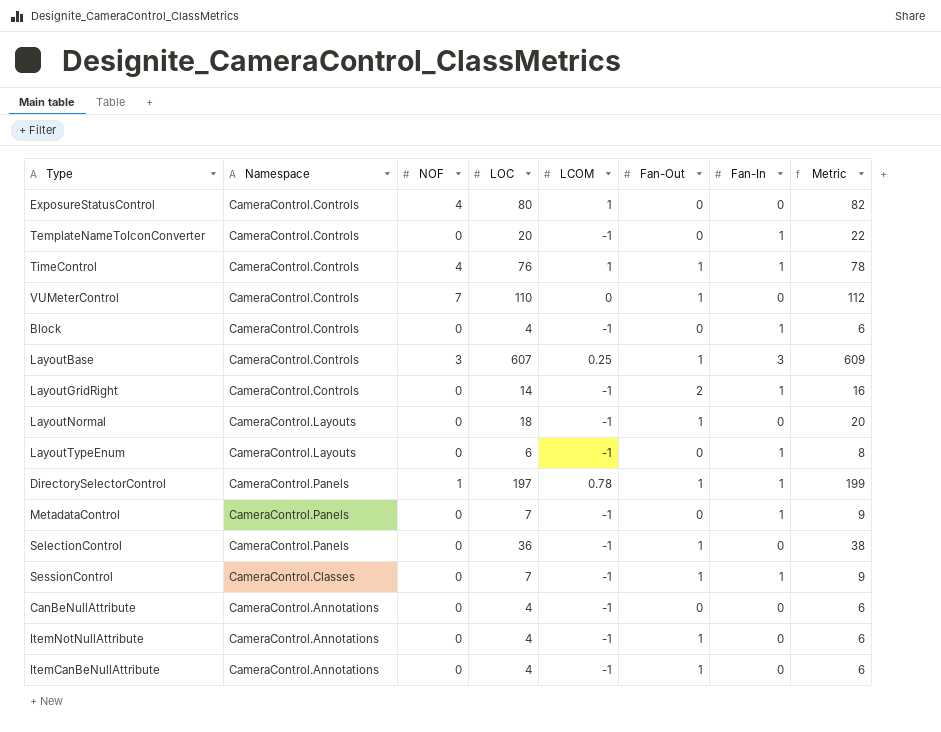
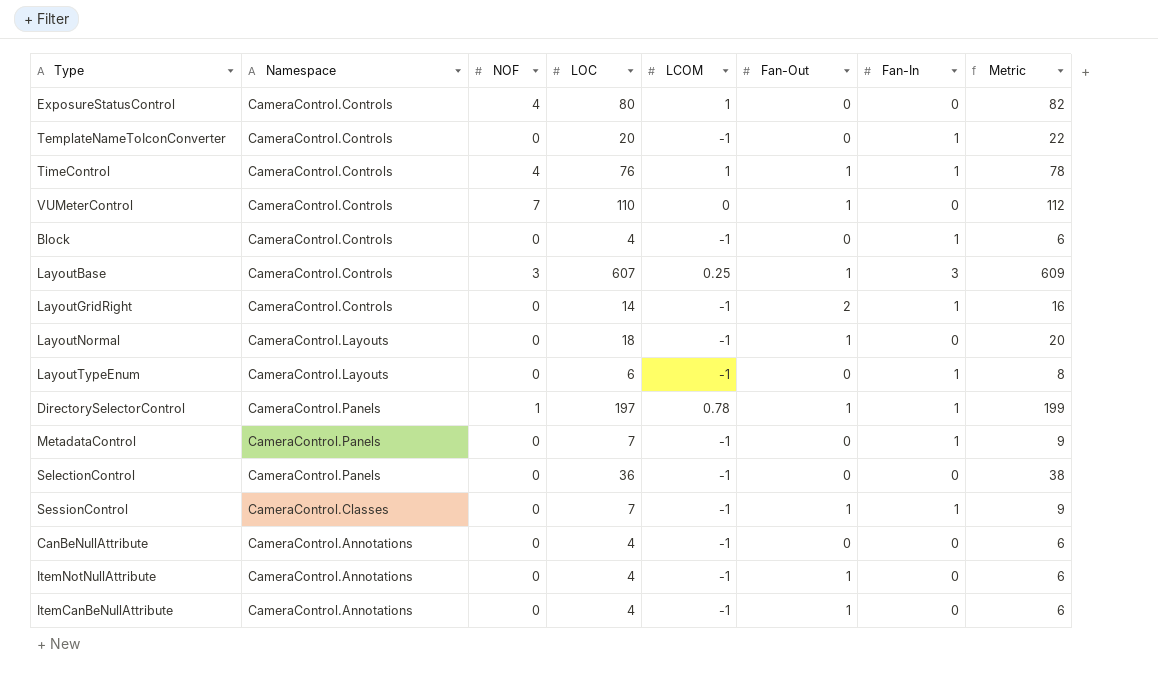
SelectionControl | Fan-Out: 1 -> 0

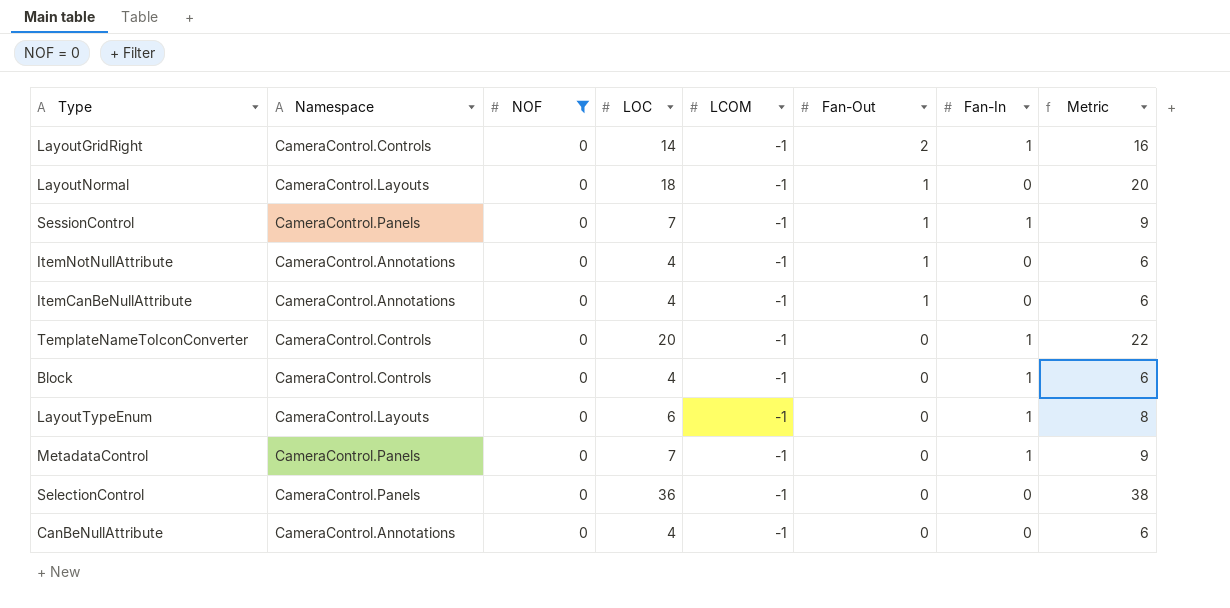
filter: none -> NOF = 0
row order: none -> Fan-Out descending
SessionControl | Namespace: CameraControl.Classes -> CameraControl.Panels

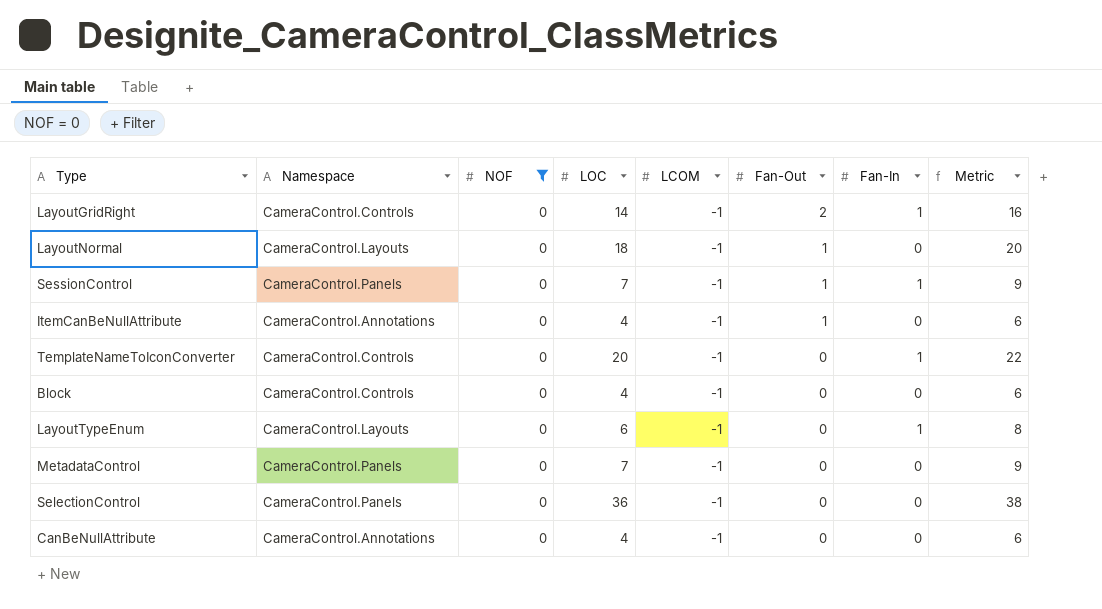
row ItemNotNullAttribute: CameraControl.Annotations | 0 | 4 | -1 | 1 | 0 | 6 -> none
Block | Fan-In: 1 -> 0
MetadataControl | Fan-In: 1 -> 0

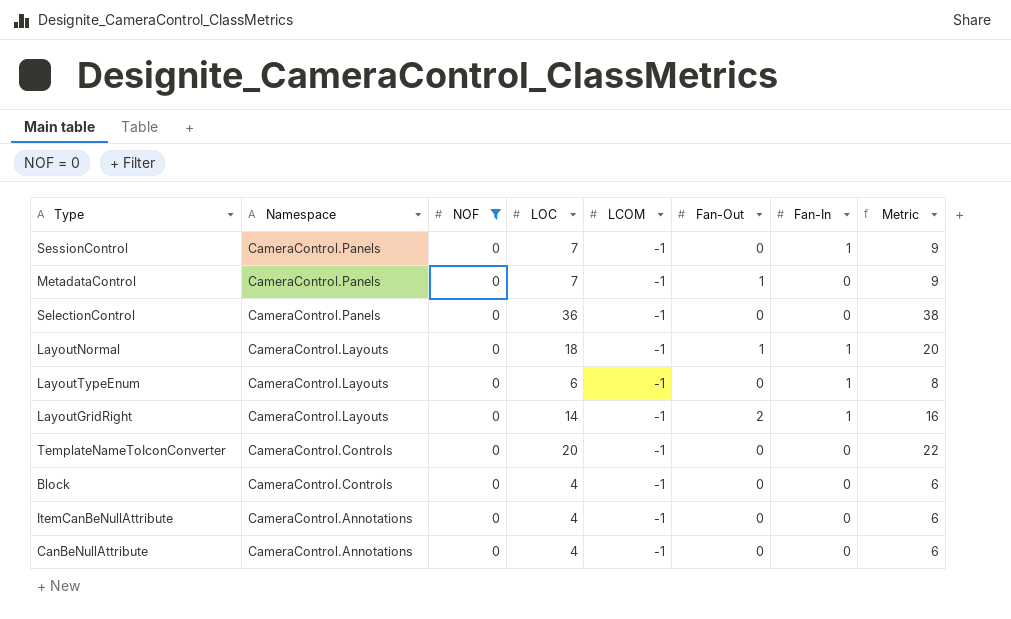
row order: Fan-Out descending -> Namespace descending
SessionControl | Fan-Out: 1 -> 0
MetadataControl | Fan-Out: 0 -> 1
LayoutNormal | Fan-In: 0 -> 1
LayoutGridRight | Namespace: CameraControl.Controls -> CameraControl.Layouts
TemplateNameToIconConverter | Fan-In: 1 -> 0
ItemCanBeNullAttribute | Fan-Out: 1 -> 0

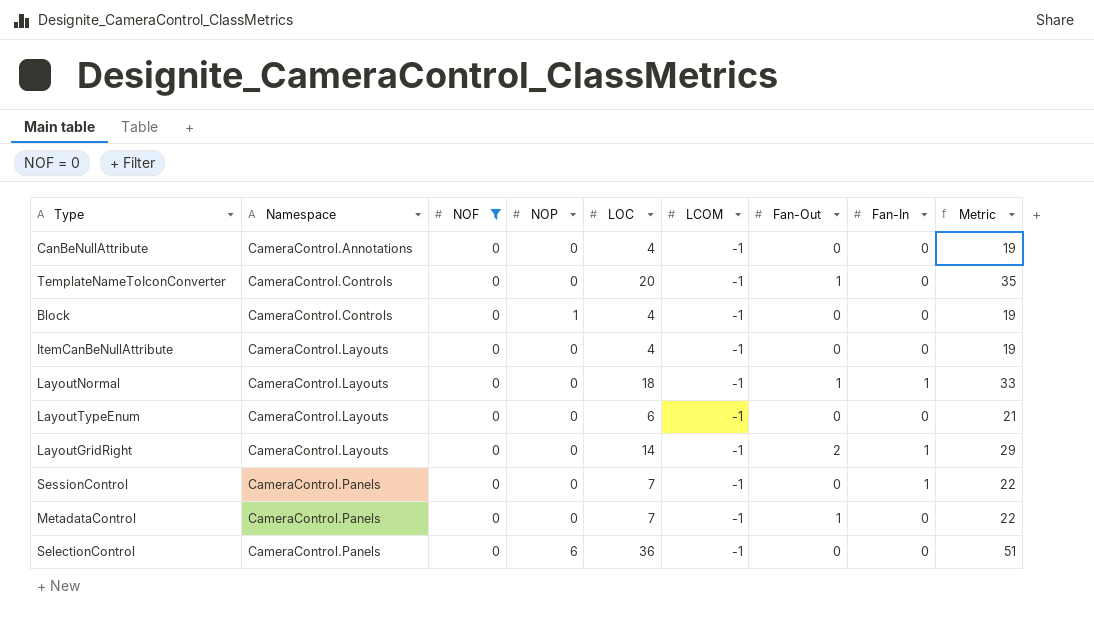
row order: Namespace descending -> Namespace ascending
column NOP | position: none -> 4
column Metric | formula: [LOC] + 2 -> [LOC] + 15
TemplateNameToIconConverter | Fan-Out: 0 -> 1
ItemCanBeNullAttribute | Namespace: CameraControl.Annotations -> CameraControl.Layouts
LayoutTypeEnum | Fan-In: 1 -> 0

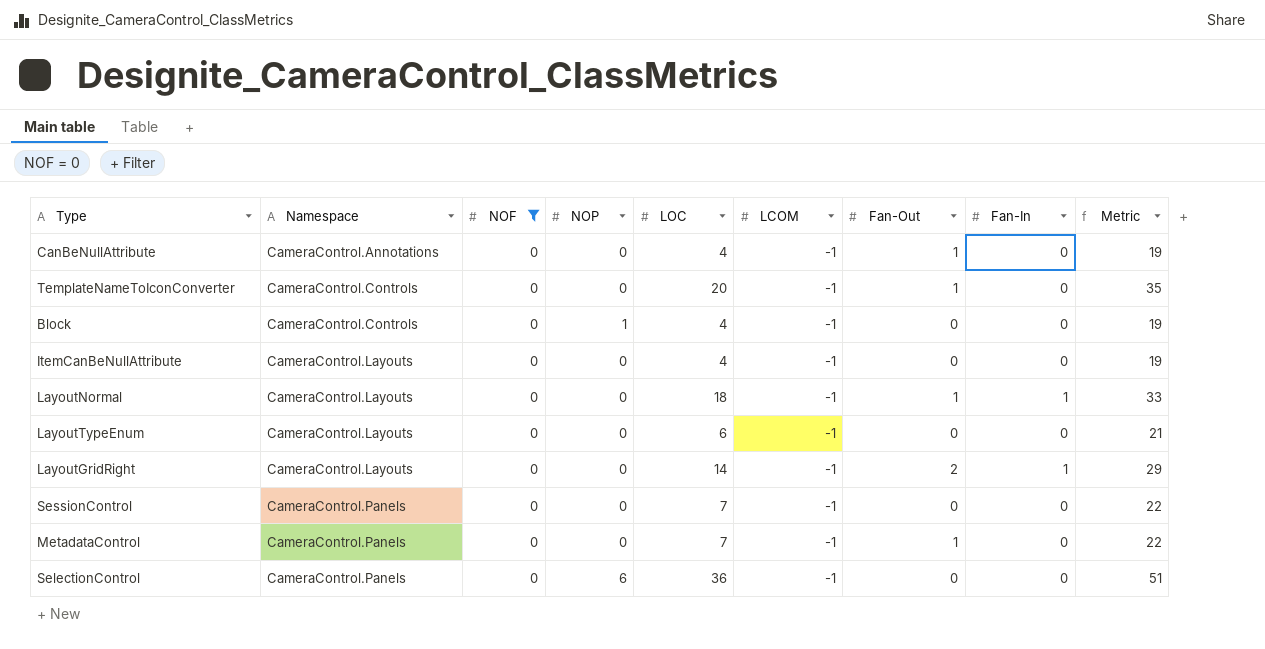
CanBeNullAttribute | Fan-Out: 0 -> 1
SessionControl | Fan-In: 1 -> 0

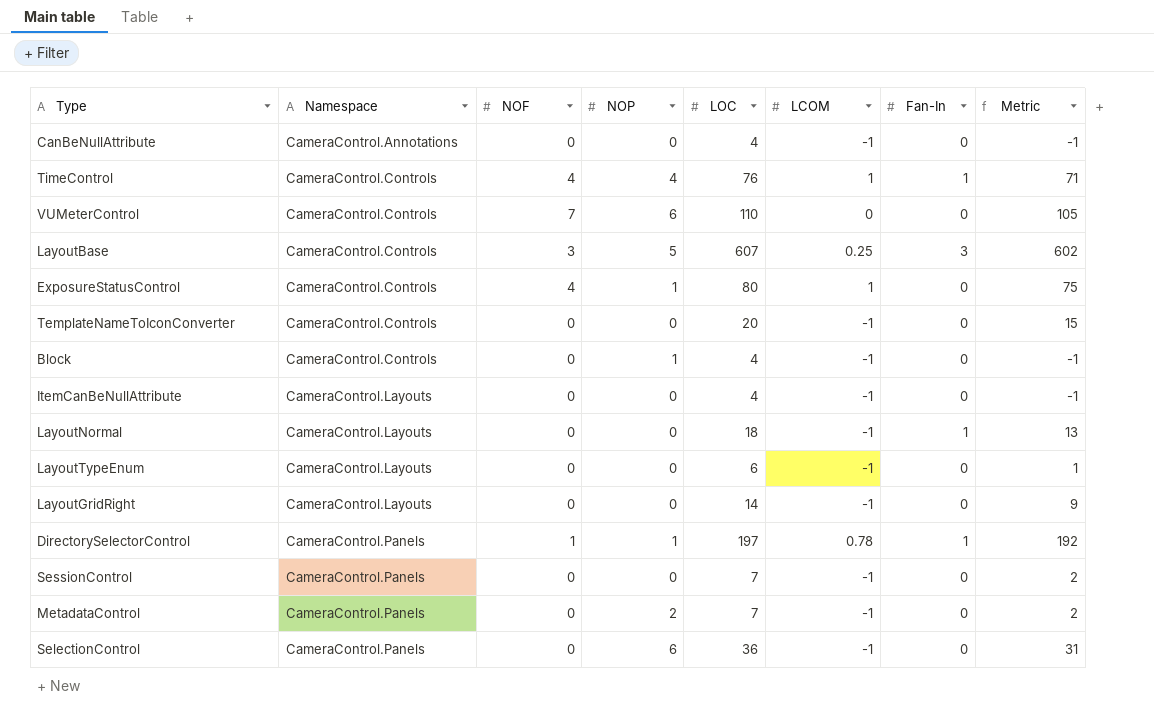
filter: NOF = 0 -> none
column Fan-Out | position: 7 -> none
column Metric | formula: [LOC] + 15 -> [LOC] - 5
LayoutGridRight | Fan-In: 1 -> 0
MetadataControl | NOP: 0 -> 2

